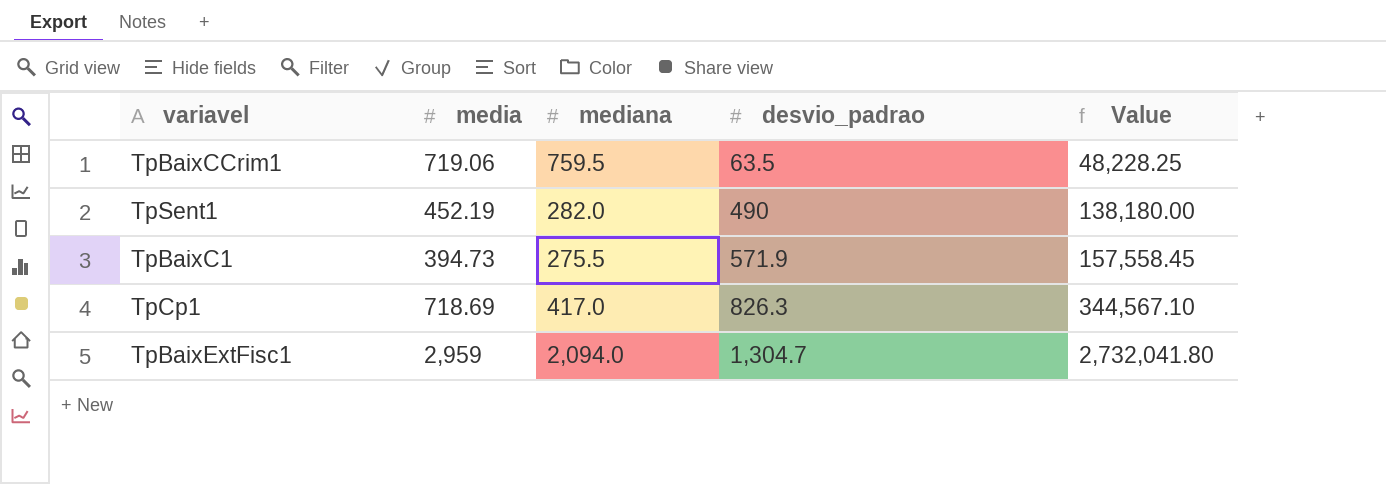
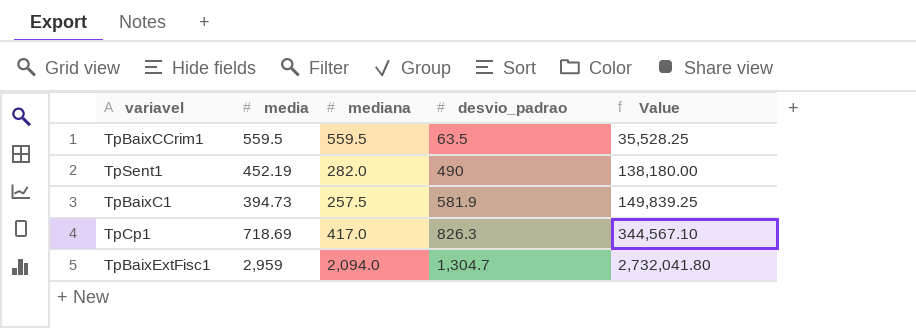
TpBaixCCrim1 | media: 719.06 -> 559.5
TpBaixCCrim1 | mediana: 759.5 -> 559.5
TpBaixCCrim1 | Value: 48,228.25 -> 35,528.25
TpBaixC1 | mediana: 275.5 -> 257.5
TpBaixC1 | desvio_padrao: 571.9 -> 581.9
TpBaixC1 | Value: 157,558.45 -> 149,839.25

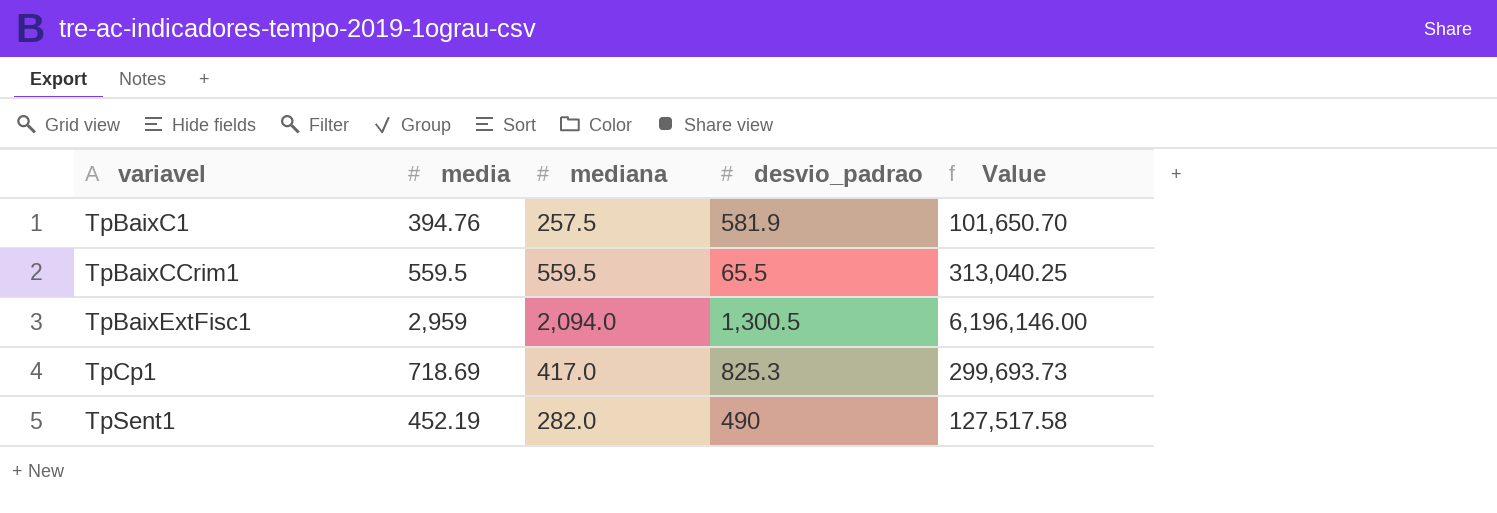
row order: desvio_padrao ascending -> variavel ascending
column Value | formula: [mediana] * [desvio_padrao] -> [media] * [mediana]
TpBaixC1 | media: 394.73 -> 394.76
TpBaixCCrim1 | desvio_padrao: 63.5 -> 65.5
TpBaixExtFisc1 | desvio_padrao: 1,304.7 -> 1,300.5
TpCp1 | desvio_padrao: 826.3 -> 825.3

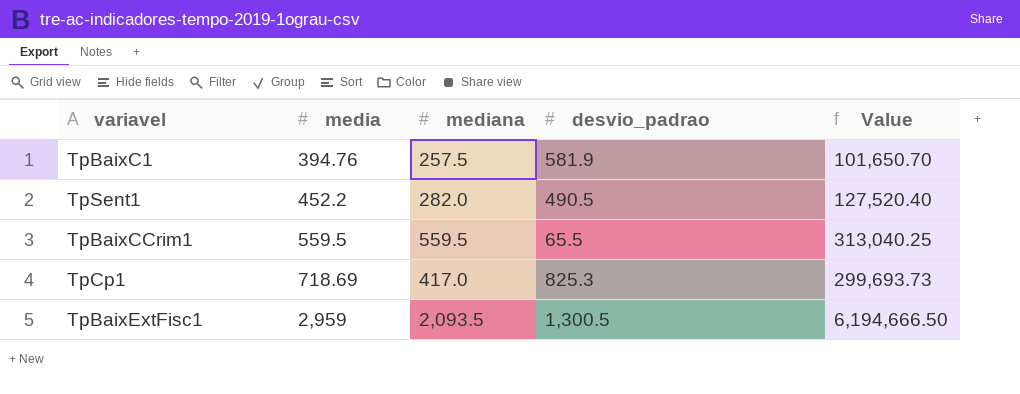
row order: variavel ascending -> media ascending
TpSent1 | media: 452.19 -> 452.2
TpSent1 | desvio_padrao: 490 -> 490.5
TpSent1 | Value: 127,517.58 -> 127,520.40
TpBaixExtFisc1 | mediana: 2,094.0 -> 2,093.5
TpBaixExtFisc1 | Value: 6,196,146.00 -> 6,194,666.50

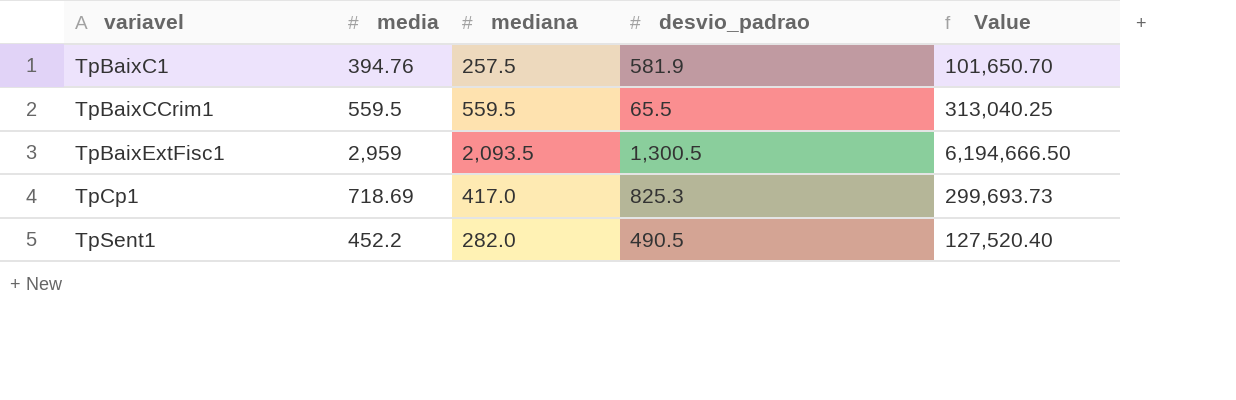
row order: media ascending -> variavel ascending

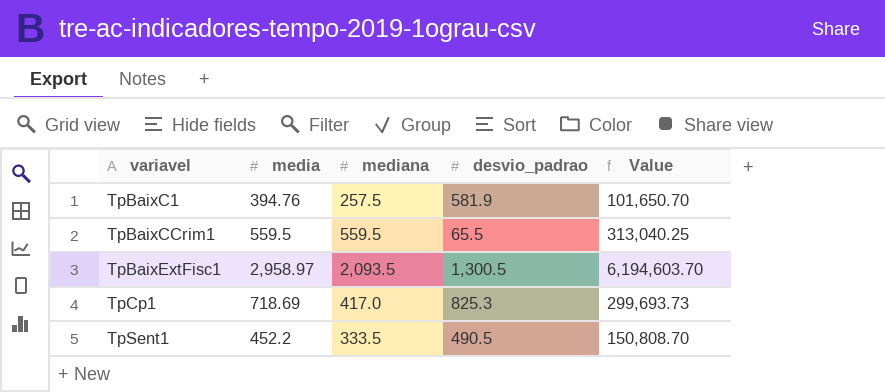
TpBaixExtFisc1 | media: 2,959 -> 2,958.97
TpBaixExtFisc1 | Value: 6,194,666.50 -> 6,194,603.70
TpSent1 | mediana: 282.0 -> 333.5
TpSent1 | Value: 127,520.40 -> 150,808.70

